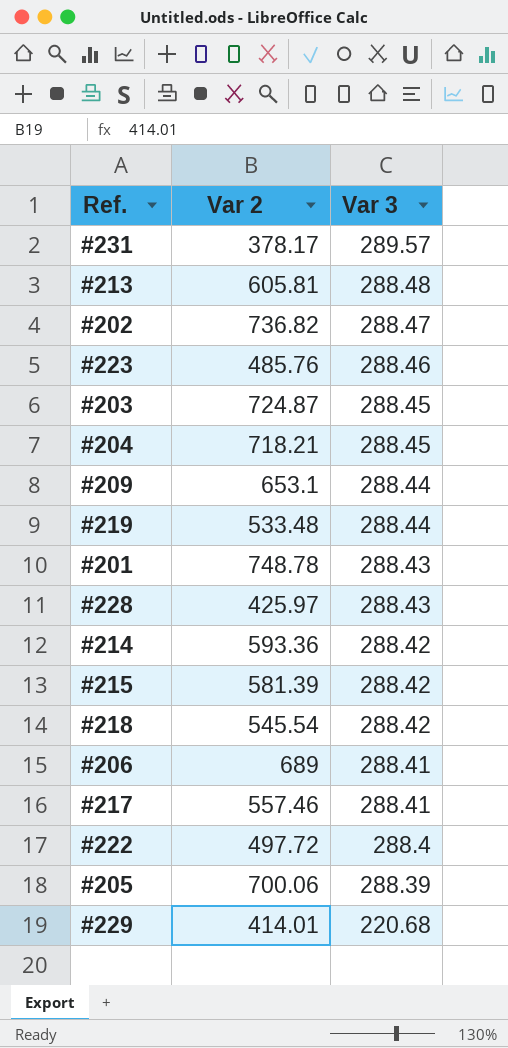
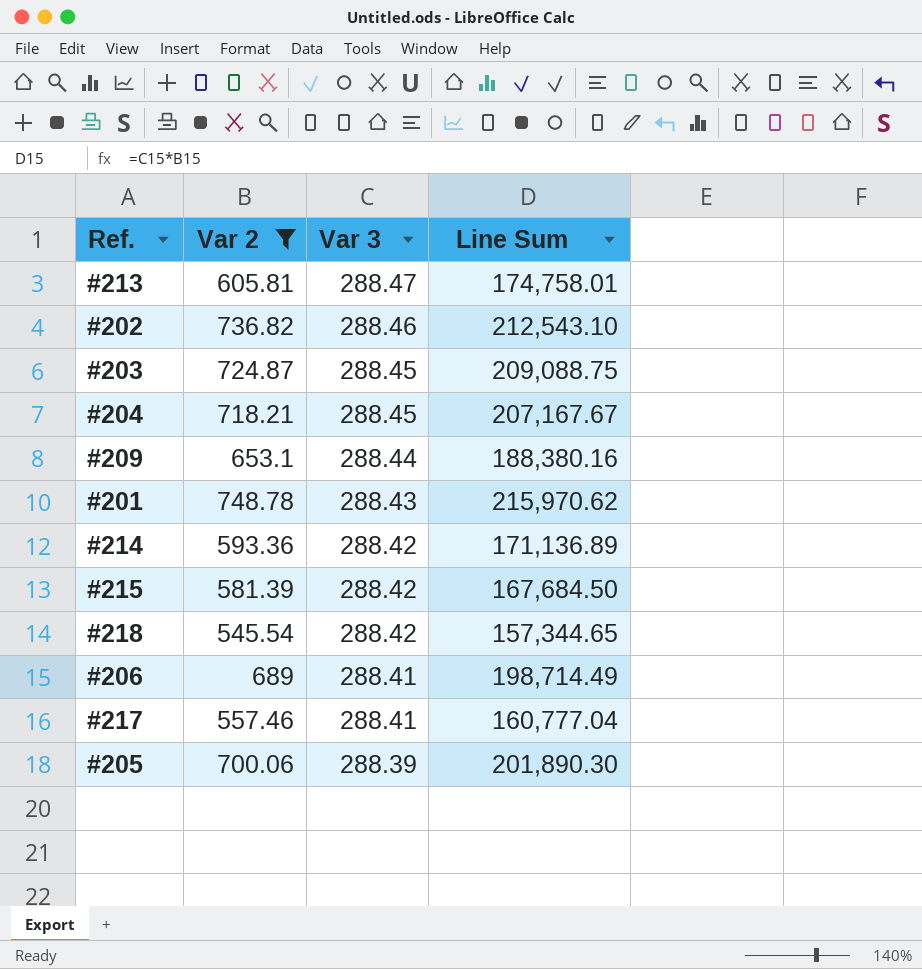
filter: none -> Var 2 >= 545.54
column Line Sum | formula: none -> [Var 2] * [Var 3]
#213 | Var 3: 288.48 -> 288.47
#202 | Var 3: 288.47 -> 288.46

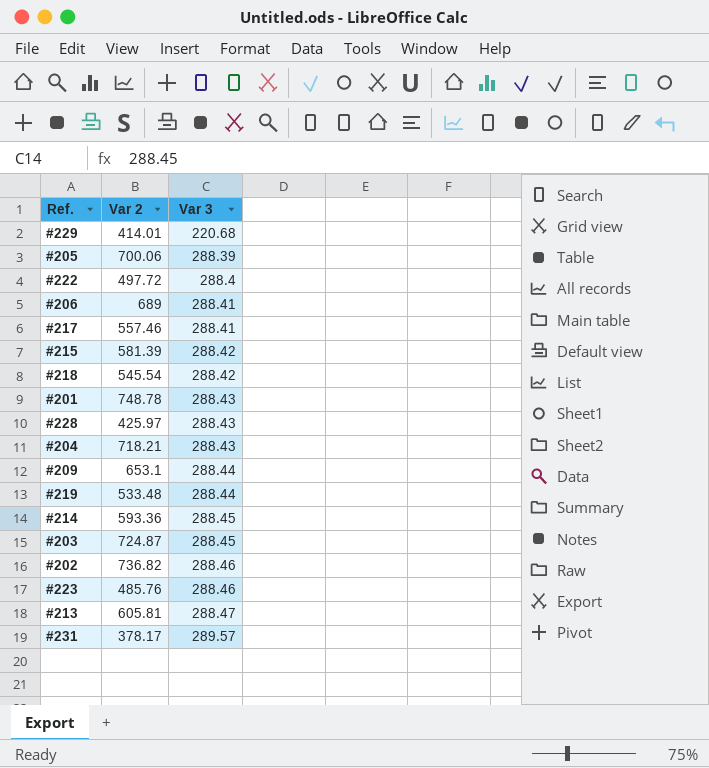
filter: Var 2 >= 545.54 -> none
row order: Var 3 descending -> Var 3 ascending
column Line Sum | formula: [Var 2] * [Var 3] -> none
#204 | Var 3: 288.45 -> 288.43
#214 | Var 3: 288.42 -> 288.45

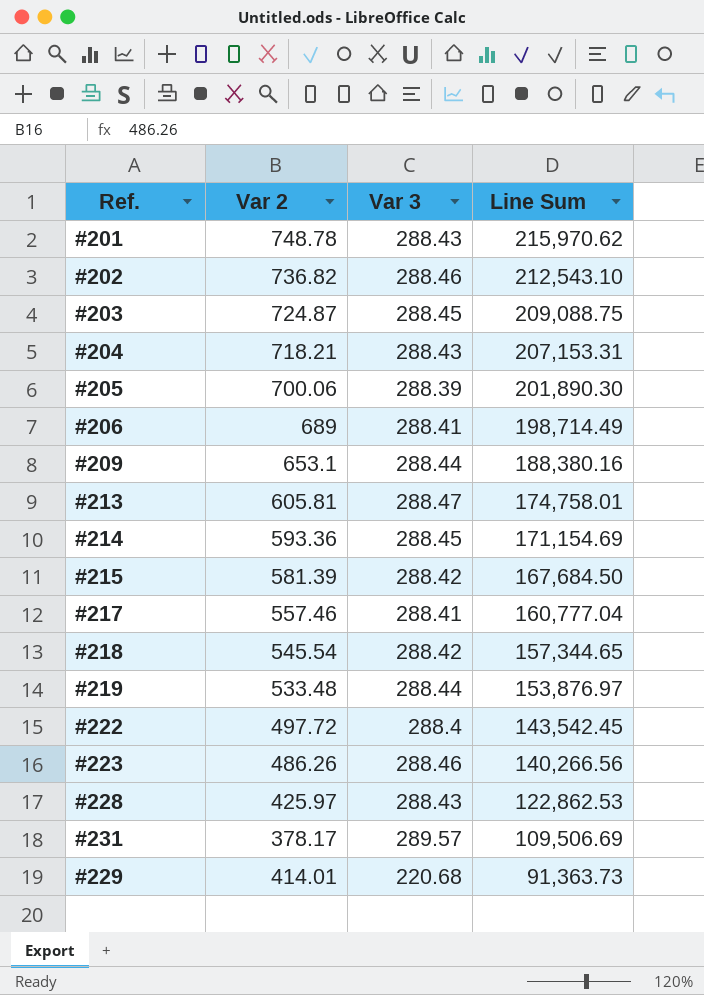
row order: Var 3 ascending -> Line Sum descending
column Line Sum | formula: none -> [Var 2] * [Var 3]
#223 | Var 2: 485.76 -> 486.26

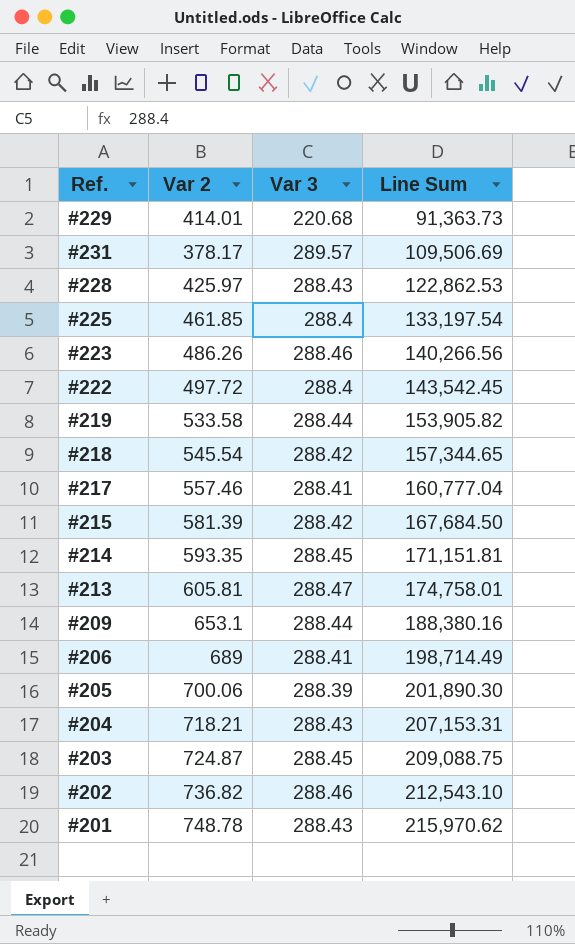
row order: Line Sum descending -> Line Sum ascending
row #225: none -> 461.85 | 288.4 | 133,197.54
#219 | Var 2: 533.48 -> 533.58
#219 | Line Sum: 153,876.97 -> 153,905.82
#214 | Var 2: 593.36 -> 593.35
#214 | Line Sum: 171,154.69 -> 171,151.81

